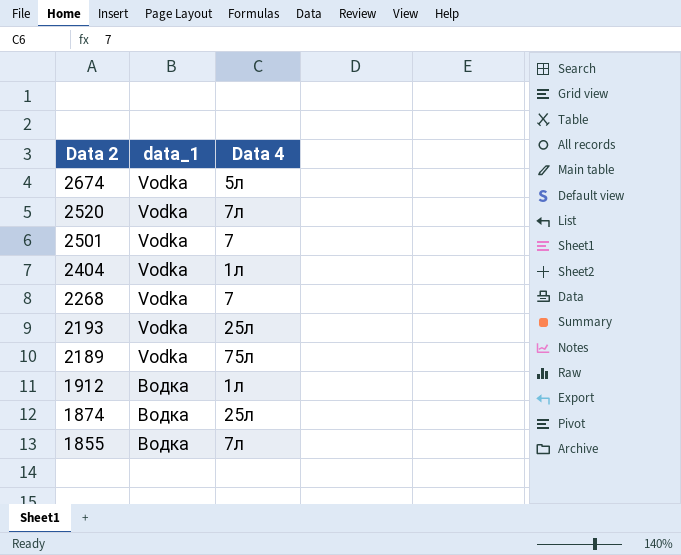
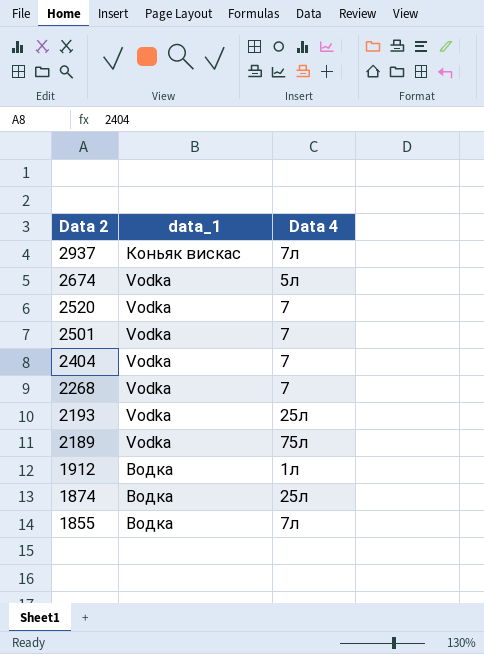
row 2937: none -> Коньяк вискас | 7л
2520 | Data 4: 7л -> 7
2404 | Data 4: 1л -> 7

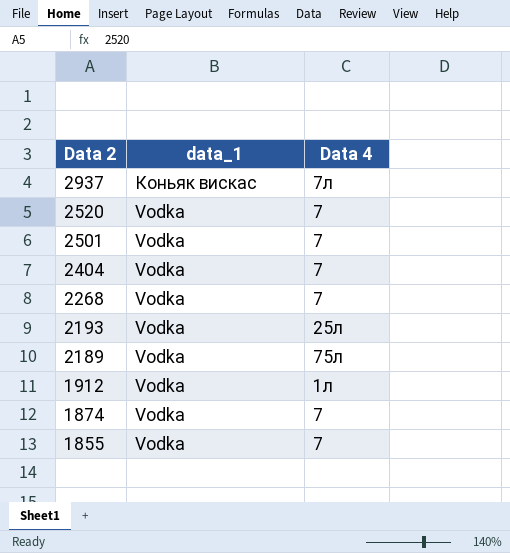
row 2674: Vodka | 5л -> none
1912 | data_1: Водка -> Vodka
1874 | data_1: Водка -> Vodka
1874 | Data 4: 25л -> 7
1855 | data_1: Водка -> Vodka
1855 | Data 4: 7л -> 7

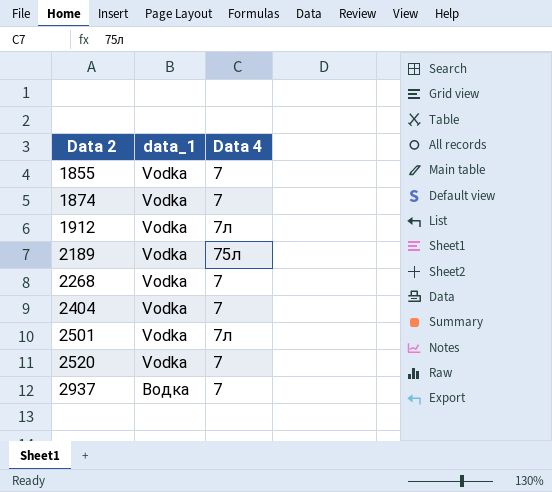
row order: Data 2 descending -> Data 2 ascending
row 2193: Vodka | 25л -> none
1912 | Data 4: 1л -> 7л
2501 | Data 4: 7 -> 7л
2937 | data_1: Коньяк вискас -> Водка
2937 | Data 4: 7л -> 7

